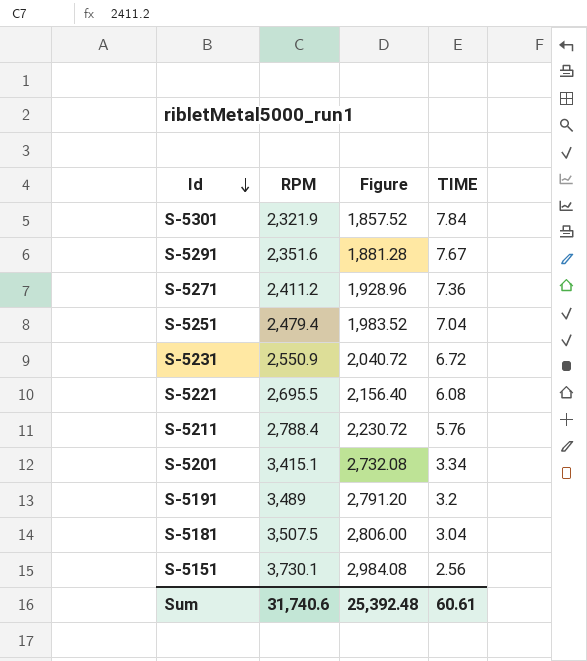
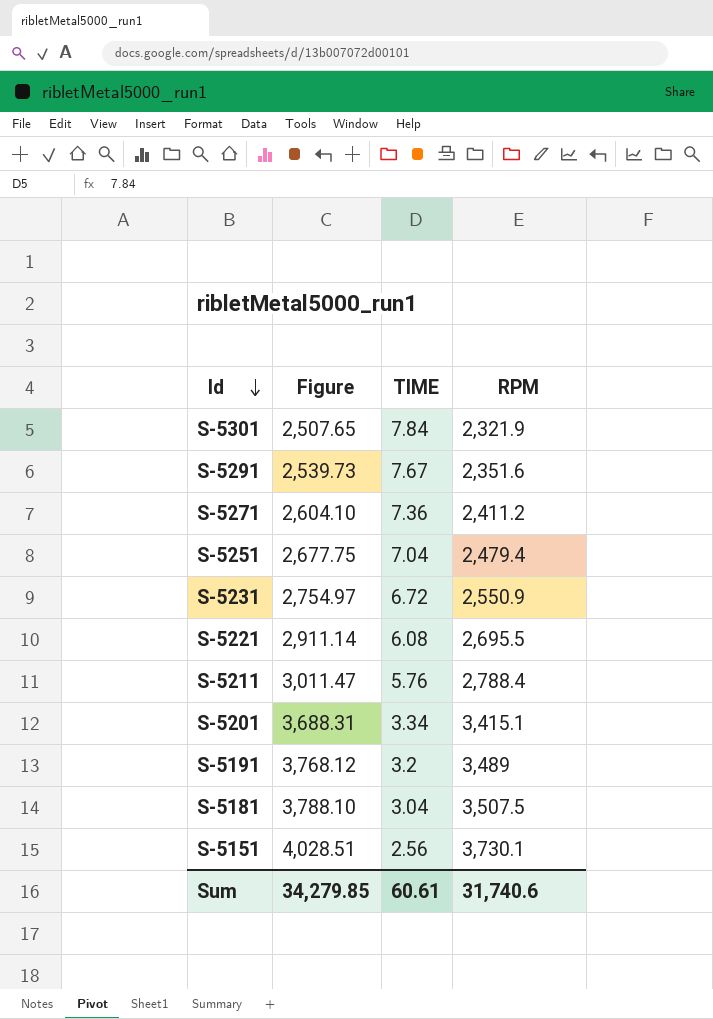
column Figure | formula: [RPM] * 0.8 -> [RPM] * 1.08
column RPM | position: 2 -> 4
Sum | Figure: 25,392.48 -> 34,279.85

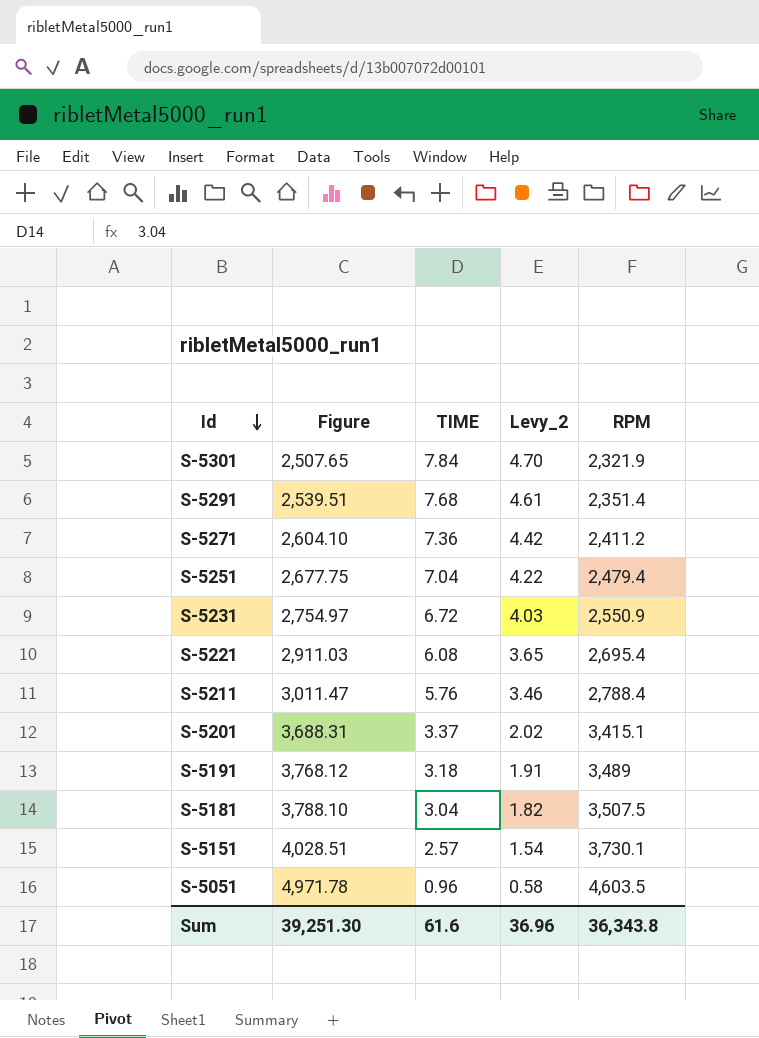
column Levy_2 | formula: none -> [TIME] * 0.6
S-5291 | Figure: 2,539.73 -> 2,539.51
S-5291 | TIME: 7.67 -> 7.68
S-5291 | RPM: 2,351.6 -> 2,351.4
S-5221 | Figure: 2,911.14 -> 2,911.03
S-5221 | RPM: 2,695.5 -> 2,695.4
S-5201 | TIME: 3.34 -> 3.37
S-5191 | TIME: 3.2 -> 3.18
S-5151 | TIME: 2.56 -> 2.57
row S-5051: none -> 4,971.78 | 0.96 | 0.58 | 4,603.5
Sum | Figure: 34,279.85 -> 39,251.30
Sum | TIME: 60.61 -> 61.6
Sum | RPM: 31,740.6 -> 36,343.8

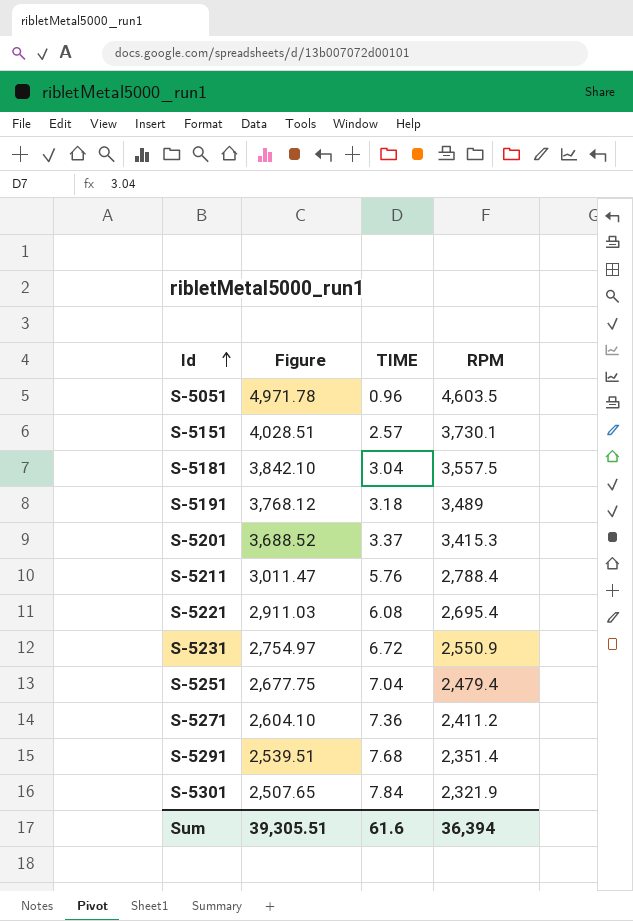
row order: Id descending -> Id ascending
column Levy_2 | formula: [TIME] * 0.6 -> none
S-5181 | Figure: 3,788.10 -> 3,842.10
S-5181 | RPM: 3,507.5 -> 3,557.5
S-5201 | Figure: 3,688.31 -> 3,688.52
S-5201 | RPM: 3,415.1 -> 3,415.3
Sum | Figure: 39,251.30 -> 39,305.51
Sum | RPM: 36,343.8 -> 36,394

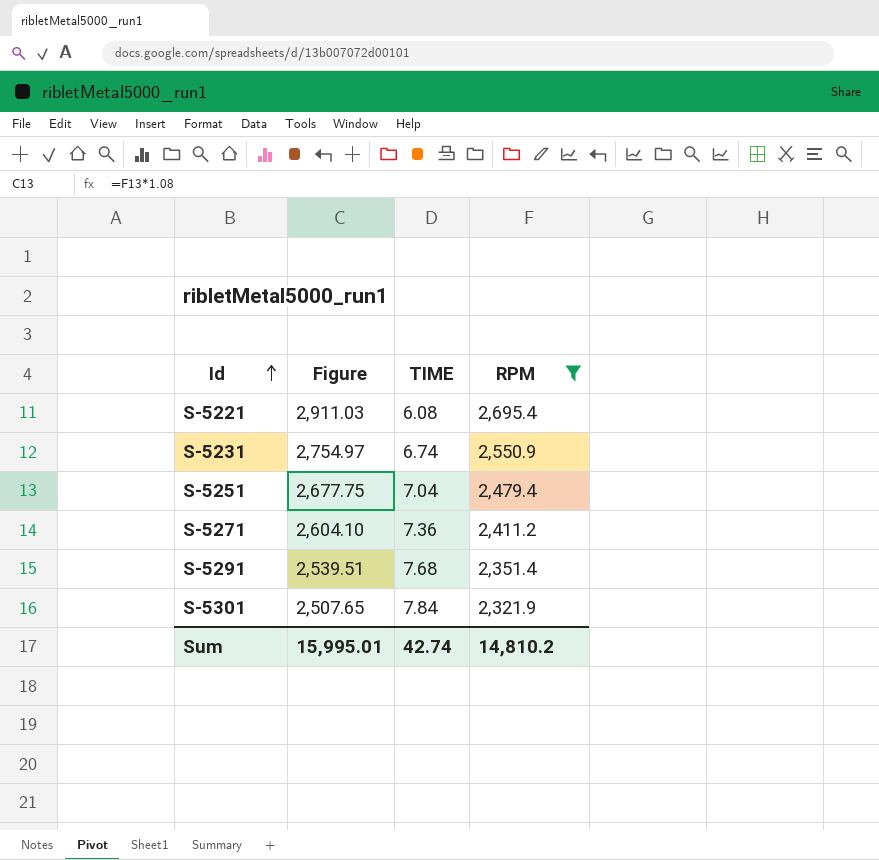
filter: none -> RPM <= 2,695.4
S-5231 | TIME: 6.72 -> 6.74
Sum | Figure: 39,305.51 -> 15,995.01
Sum | TIME: 61.6 -> 42.74
Sum | RPM: 36,394 -> 14,810.2

